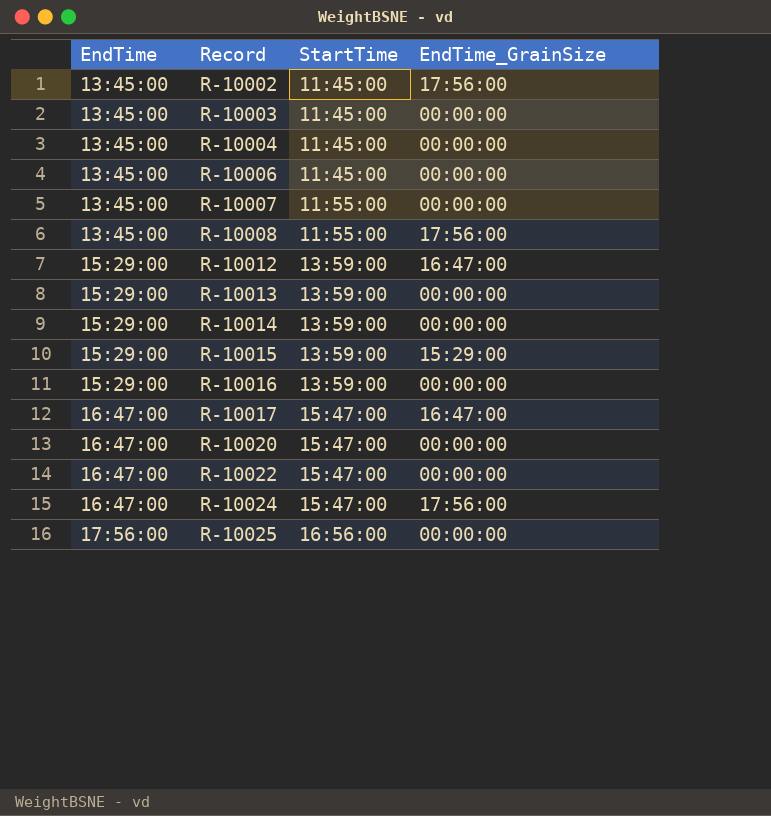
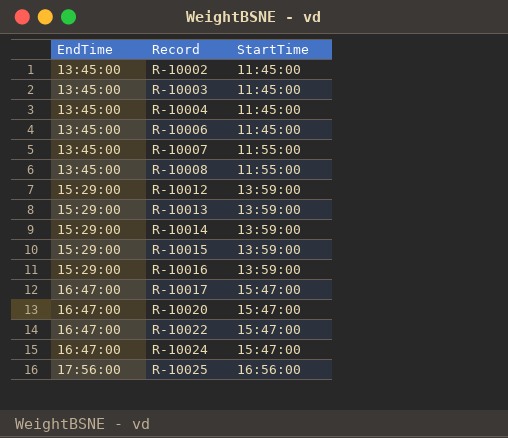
column EndTime_GrainSize | position: 4 -> none

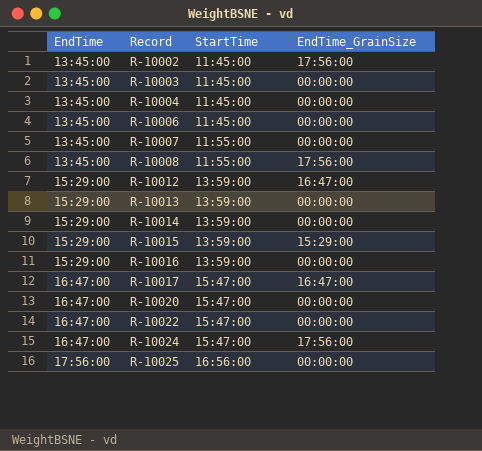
column EndTime_GrainSize | position: none -> 4

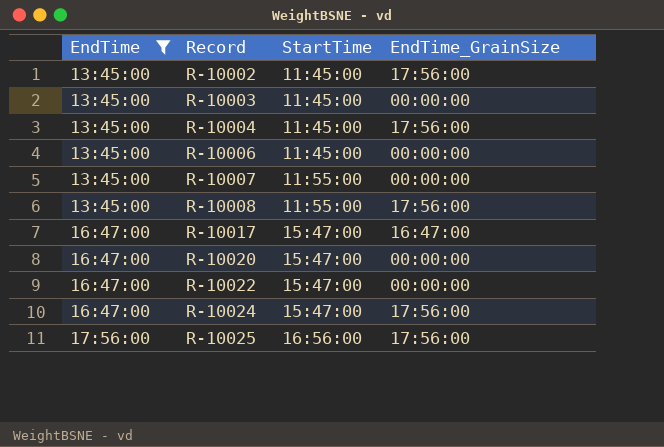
filter: none -> EndTime != 15:29:00
R-10004 | EndTime_GrainSize: 00:00:00 -> 17:56:00
R-10025 | EndTime_GrainSize: 00:00:00 -> 17:56:00

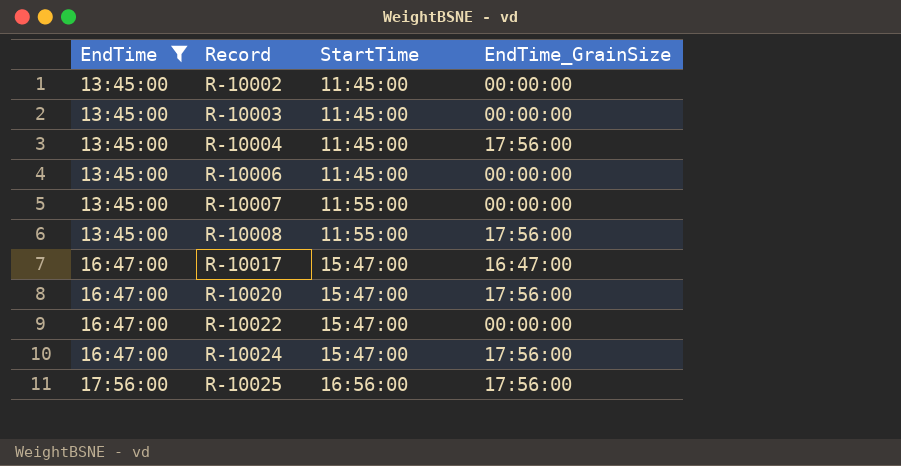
R-10002 | EndTime_GrainSize: 17:56:00 -> 00:00:00
R-10020 | EndTime_GrainSize: 00:00:00 -> 17:56:00

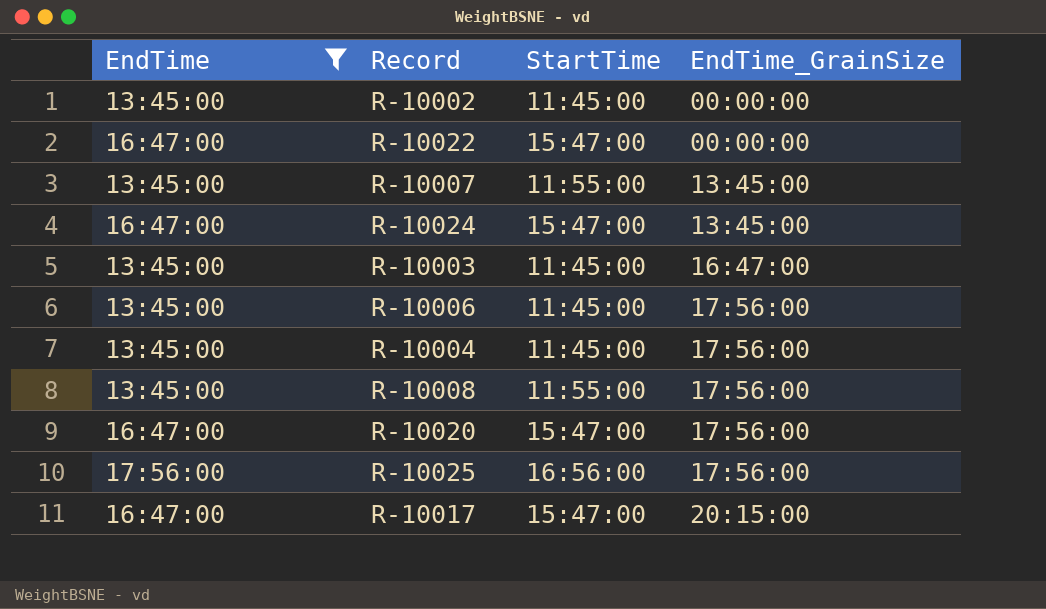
row order: EndTime ascending -> EndTime_GrainSize ascending
R-10007 | EndTime_GrainSize: 00:00:00 -> 13:45:00
R-10024 | EndTime_GrainSize: 17:56:00 -> 13:45:00
R-10003 | EndTime_GrainSize: 00:00:00 -> 16:47:00
R-10006 | EndTime_GrainSize: 00:00:00 -> 17:56:00
R-10017 | EndTime_GrainSize: 16:47:00 -> 20:15:00

